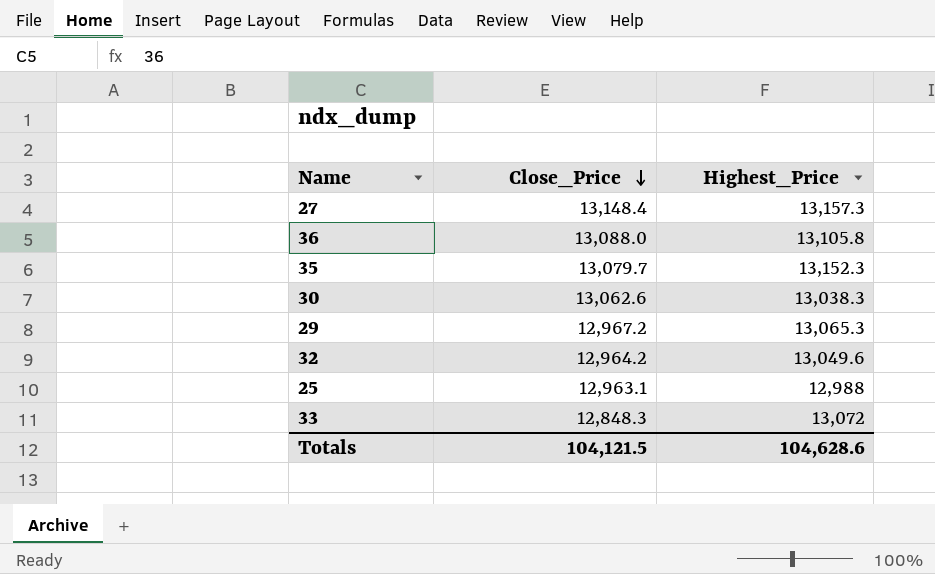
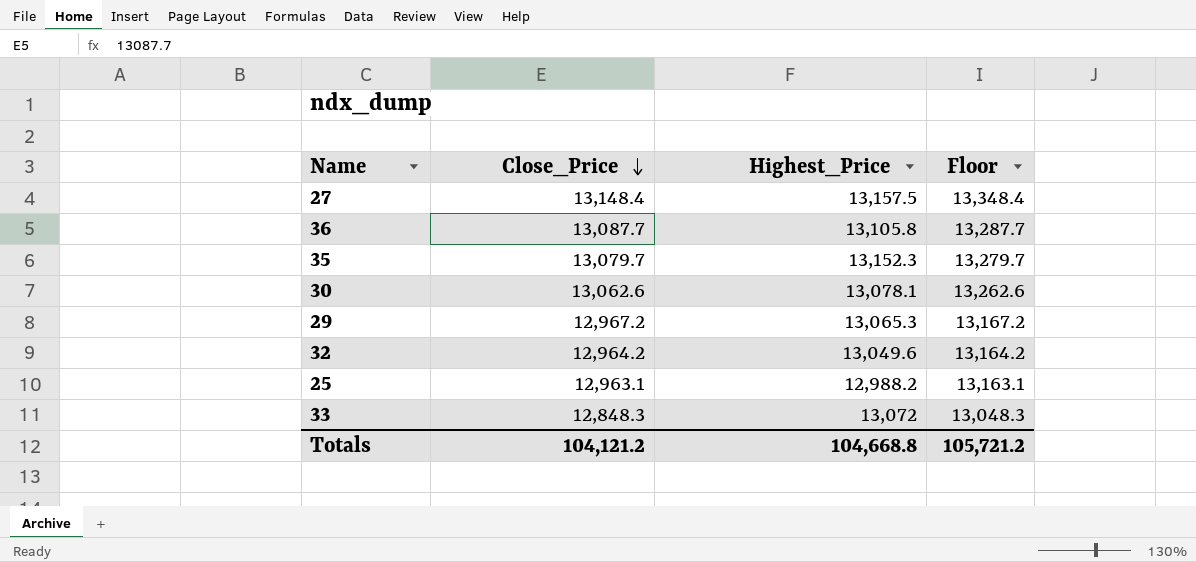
column Floor | formula: none -> [Close_Price] + 200
27 | Highest_Price: 13,157.3 -> 13,157.5
36 | Close_Price: 13,088.0 -> 13,087.7
30 | Highest_Price: 13,038.3 -> 13,078.1
25 | Highest_Price: 12,988 -> 12,988.2
Totals | Close_Price: 104,121.5 -> 104,121.2
Totals | Highest_Price: 104,628.6 -> 104,668.8

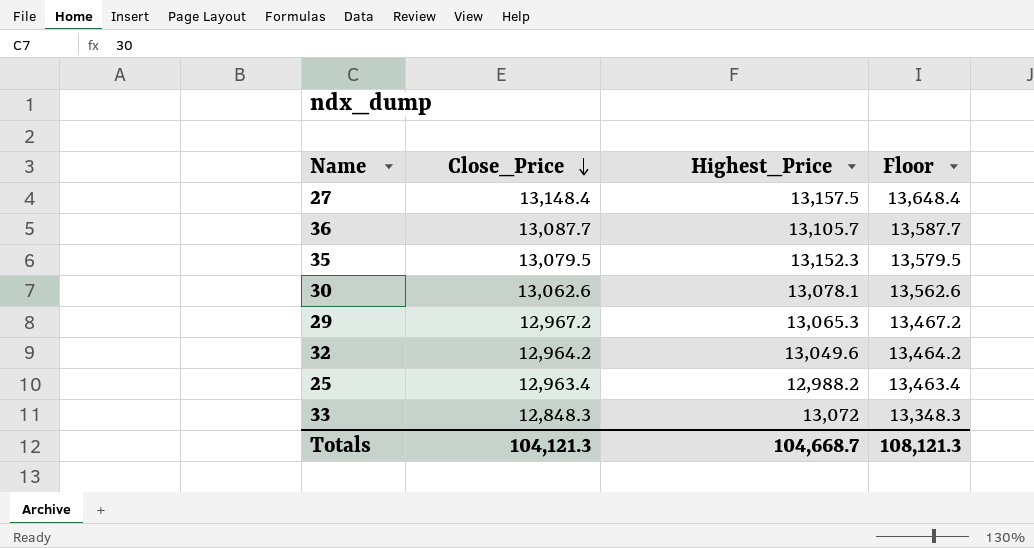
column Floor | formula: [Close_Price] + 200 -> [Close_Price] + 500
36 | Highest_Price: 13,105.8 -> 13,105.7
35 | Close_Price: 13,079.7 -> 13,079.5
25 | Close_Price: 12,963.1 -> 12,963.4
Totals | Close_Price: 104,121.2 -> 104,121.3
Totals | Highest_Price: 104,668.8 -> 104,668.7
Totals | Floor: 105,721.2 -> 108,121.3

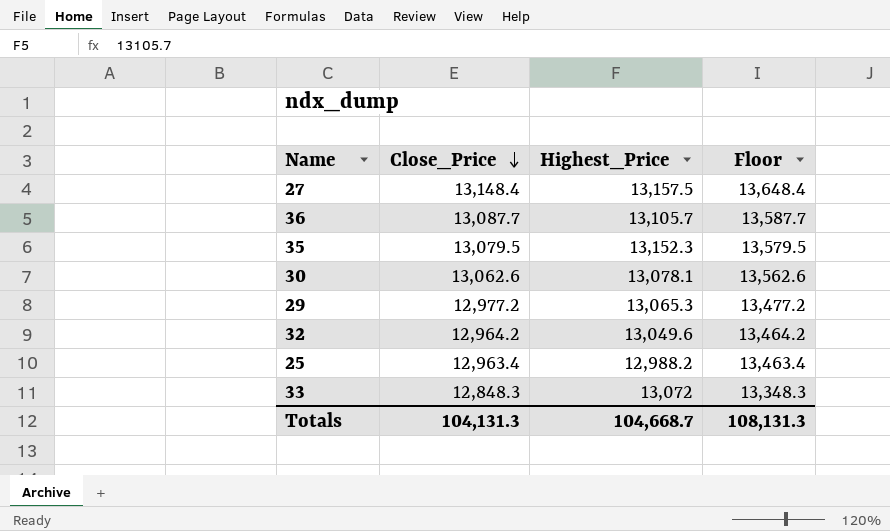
29 | Close_Price: 12,967.2 -> 12,977.2
29 | Floor: 13,467.2 -> 13,477.2
Totals | Close_Price: 104,121.3 -> 104,131.3
Totals | Floor: 108,121.3 -> 108,131.3

